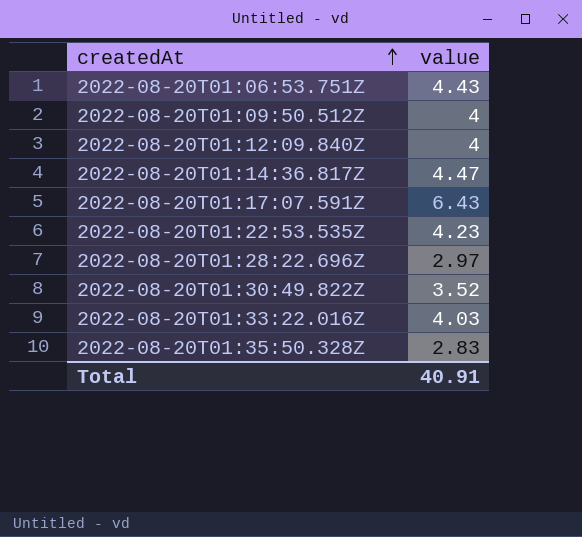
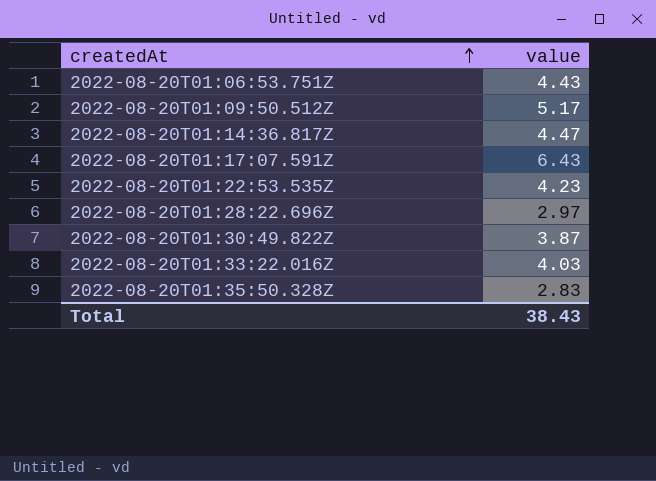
row 2022-08-20T01:12:09.840Z: 4 -> none
2022-08-20T01:09:50.512Z | value: 4 -> 5.17
2022-08-20T01:30:49.822Z | value: 3.52 -> 3.87
Total | value: 40.91 -> 38.43

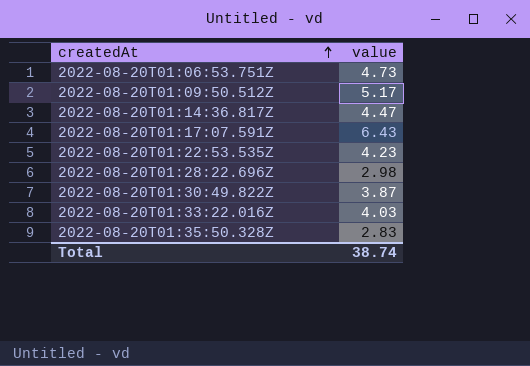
2022-08-20T01:06:53.751Z | value: 4.43 -> 4.73
2022-08-20T01:28:22.696Z | value: 2.97 -> 2.98
Total | value: 38.43 -> 38.74

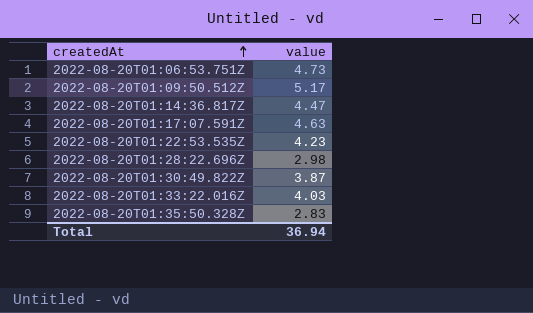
2022-08-20T01:17:07.591Z | value: 6.43 -> 4.63
Total | value: 38.74 -> 36.94

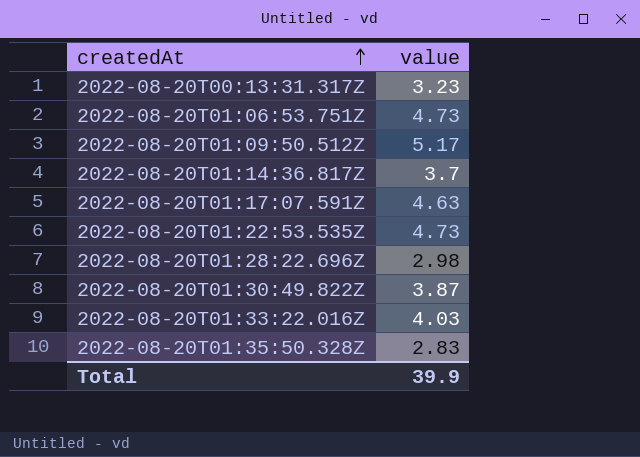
row 2022-08-20T00:13:31.317Z: none -> 3.23
2022-08-20T01:14:36.817Z | value: 4.47 -> 3.7
2022-08-20T01:22:53.535Z | value: 4.23 -> 4.73
Total | value: 36.94 -> 39.9

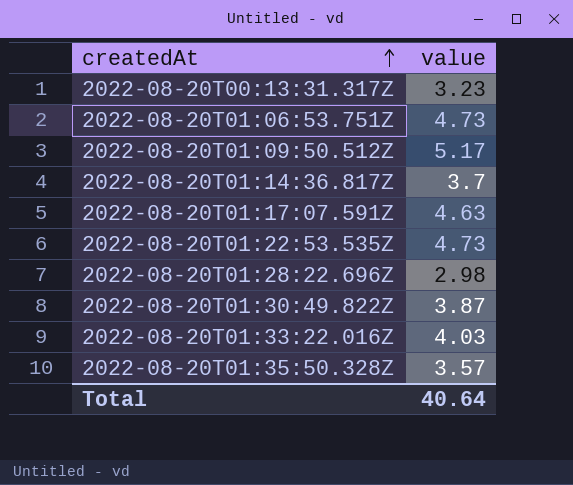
2022-08-20T01:35:50.328Z | value: 2.83 -> 3.57
Total | value: 39.9 -> 40.64

